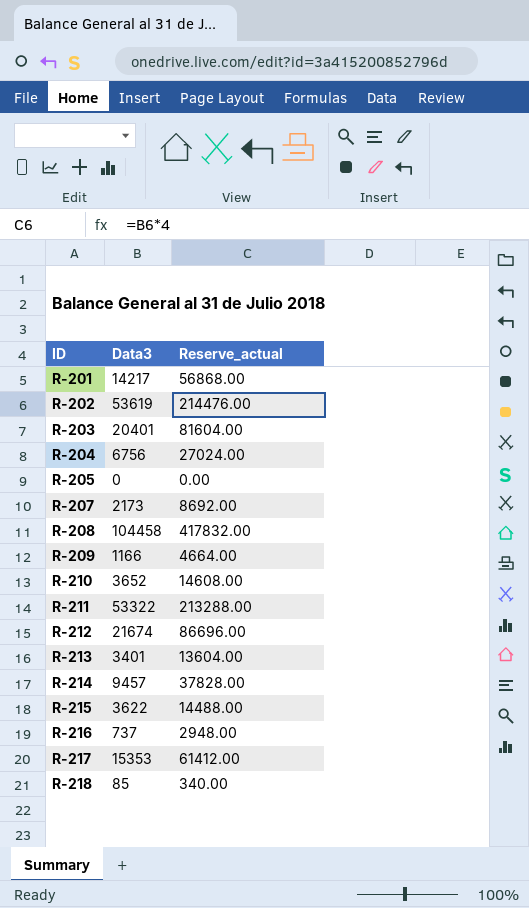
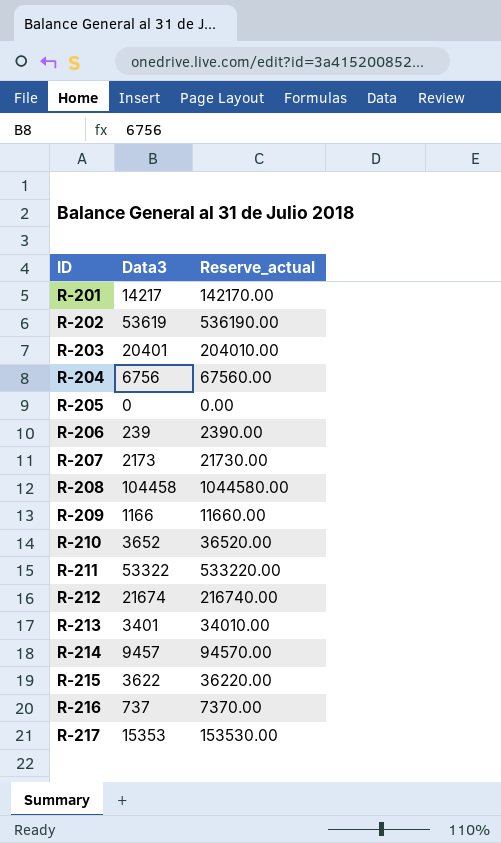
column Reserve_actual | formula: [Data3] * 4 -> [Data3] * 10
row R-218: 85 | 340.00 -> none
row R-206: none -> 239 | 2390.00

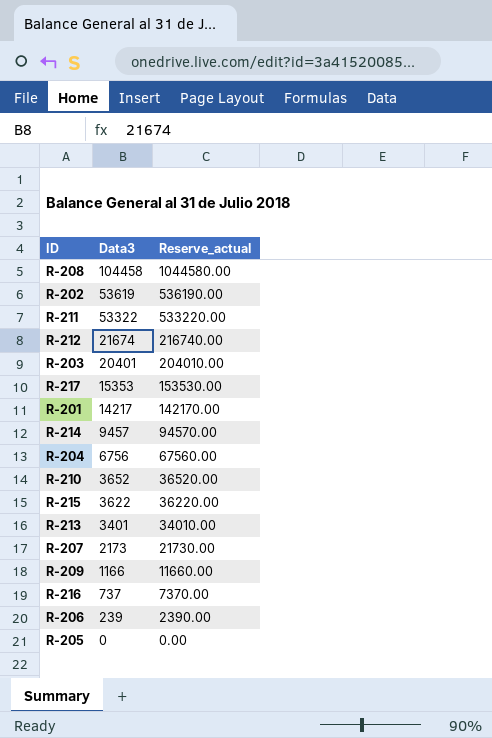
row order: ID ascending -> Data3 descending

